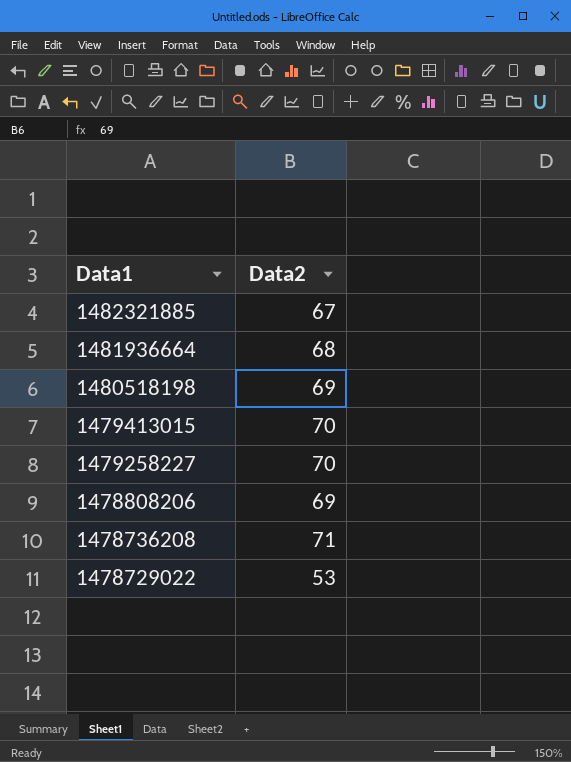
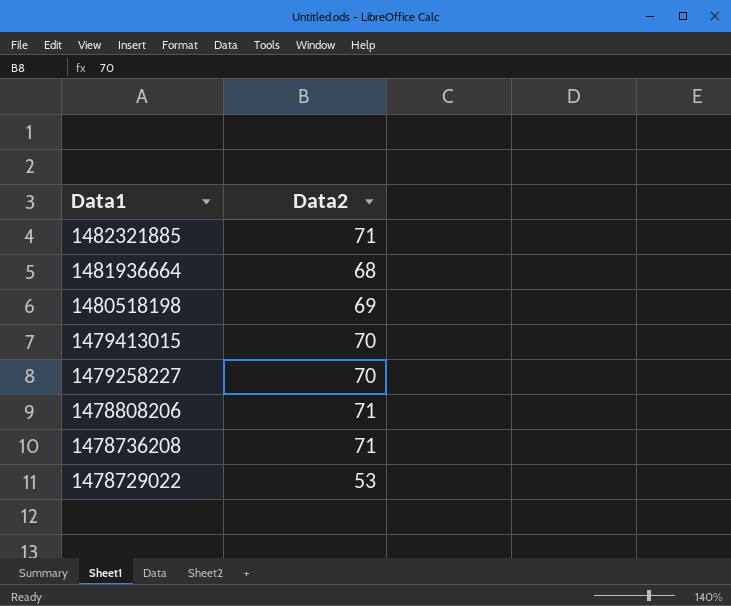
1482321885 | Data2: 67 -> 71
1478808206 | Data2: 69 -> 71

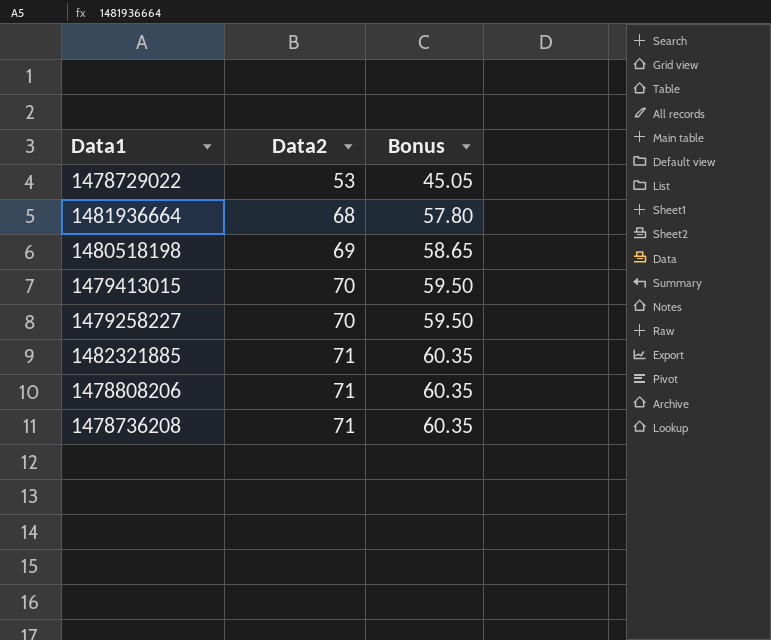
row order: Data1 descending -> Data2 ascending
column Bonus | formula: none -> [Data2] * 0.85

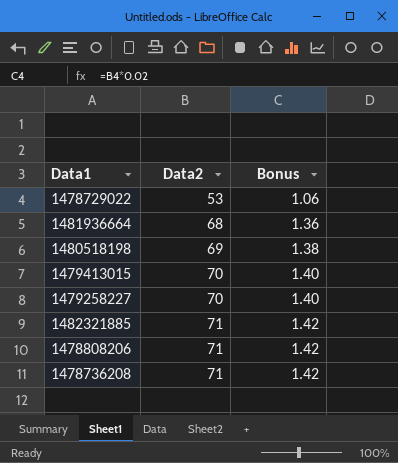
column Bonus | formula: [Data2] * 0.85 -> [Data2] * 0.02

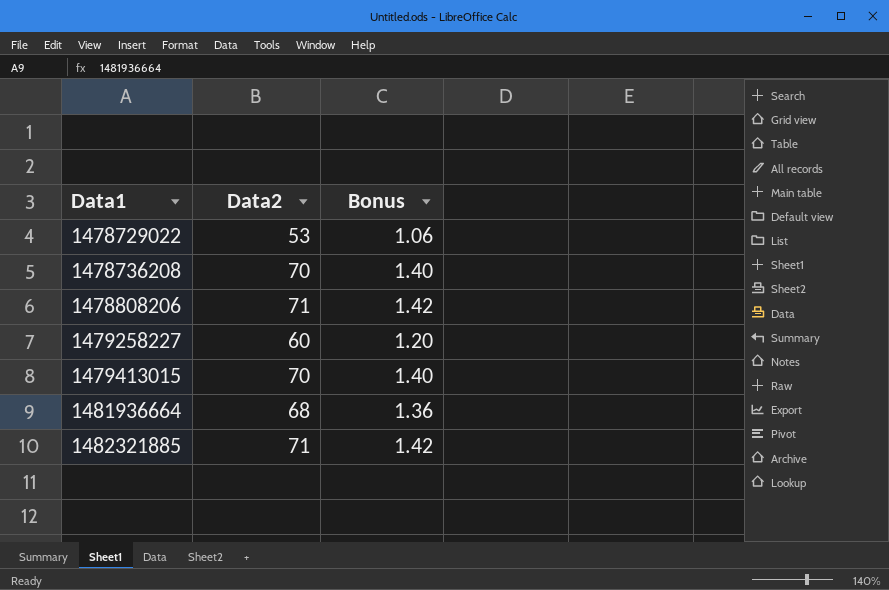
row order: Data2 ascending -> Data1 ascending
row 1480518198: 69 | 1.38 -> none
1478736208 | Data2: 71 -> 70
1478736208 | Bonus: 1.42 -> 1.40
1479258227 | Data2: 70 -> 60
1479258227 | Bonus: 1.40 -> 1.20

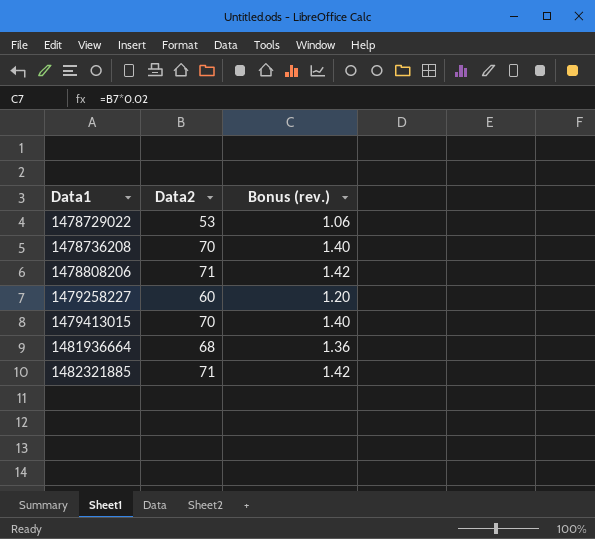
column name: Bonus -> Bonus (rev.)

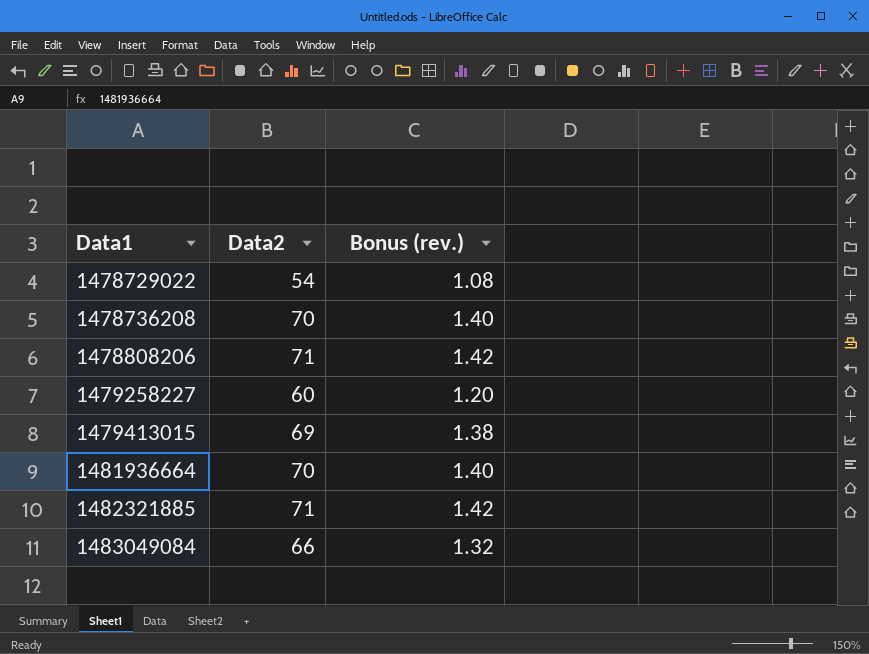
1478729022 | Data2: 53 -> 54
1478729022 | Bonus (rev.): 1.06 -> 1.08
1479413015 | Data2: 70 -> 69
1479413015 | Bonus (rev.): 1.40 -> 1.38
1481936664 | Data2: 68 -> 70
1481936664 | Bonus (rev.): 1.36 -> 1.40
row 1483049084: none -> 66 | 1.32

